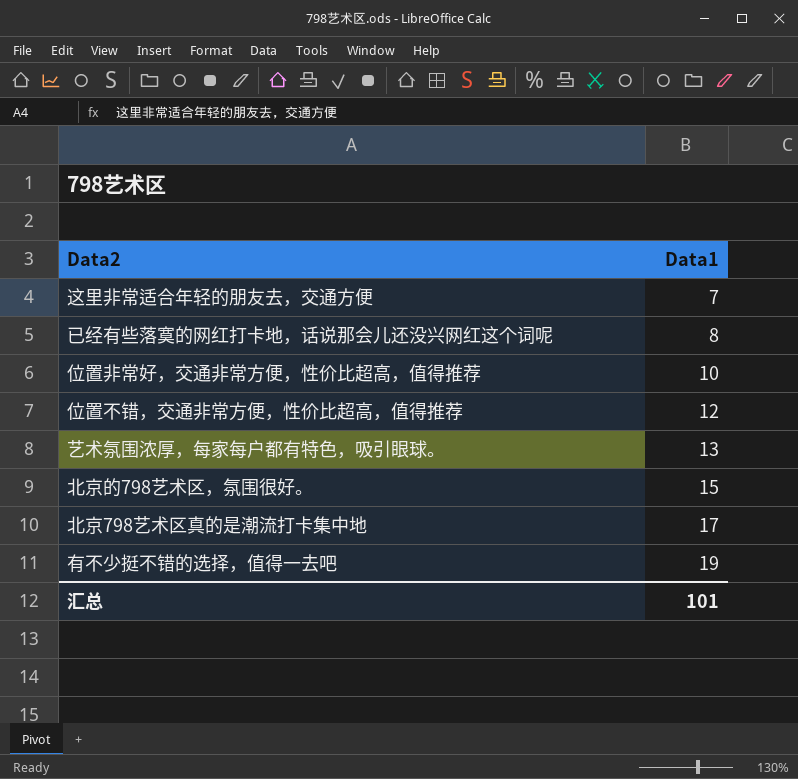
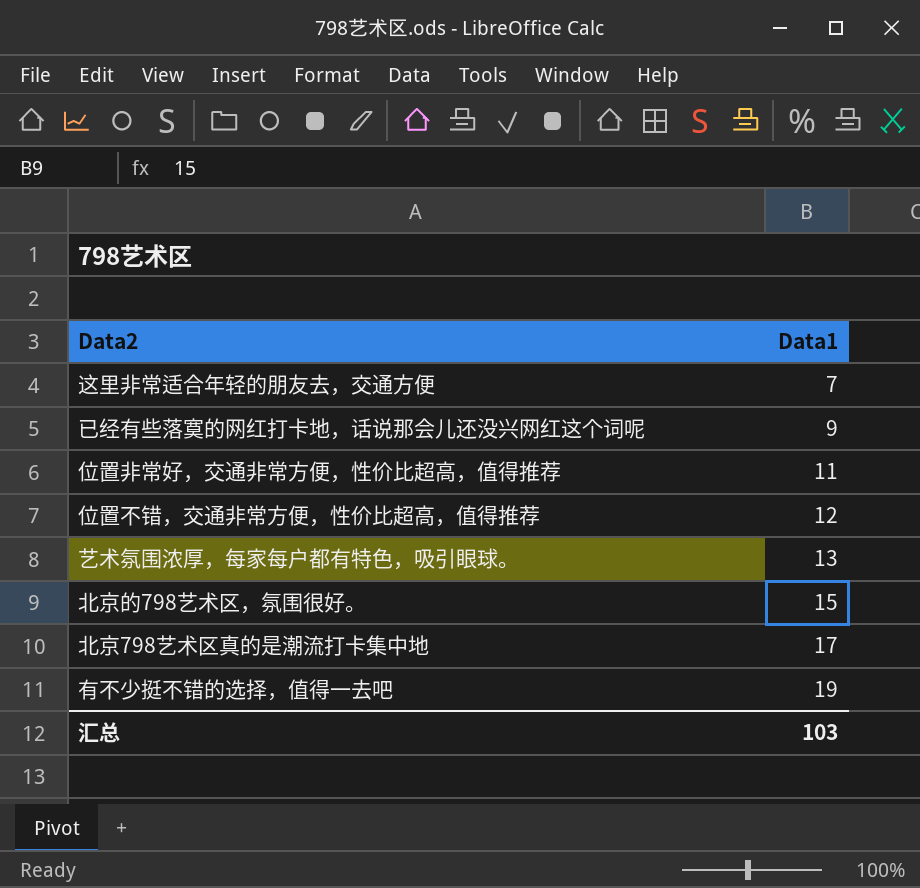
已经有些落寞的网红打卡地，话说那会儿还没兴网红这个词呢 | Data1: 8 -> 9
位置非常好，交通非常方便，性价比超高，值得推荐 | Data1: 10 -> 11
汇总 | Data1: 101 -> 103

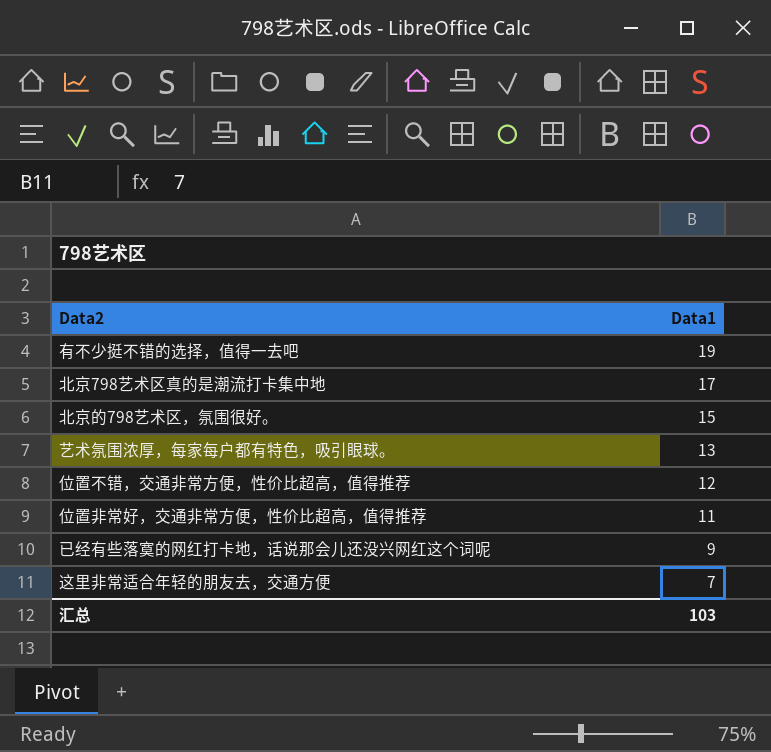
row order: Data1 ascending -> Data1 descending

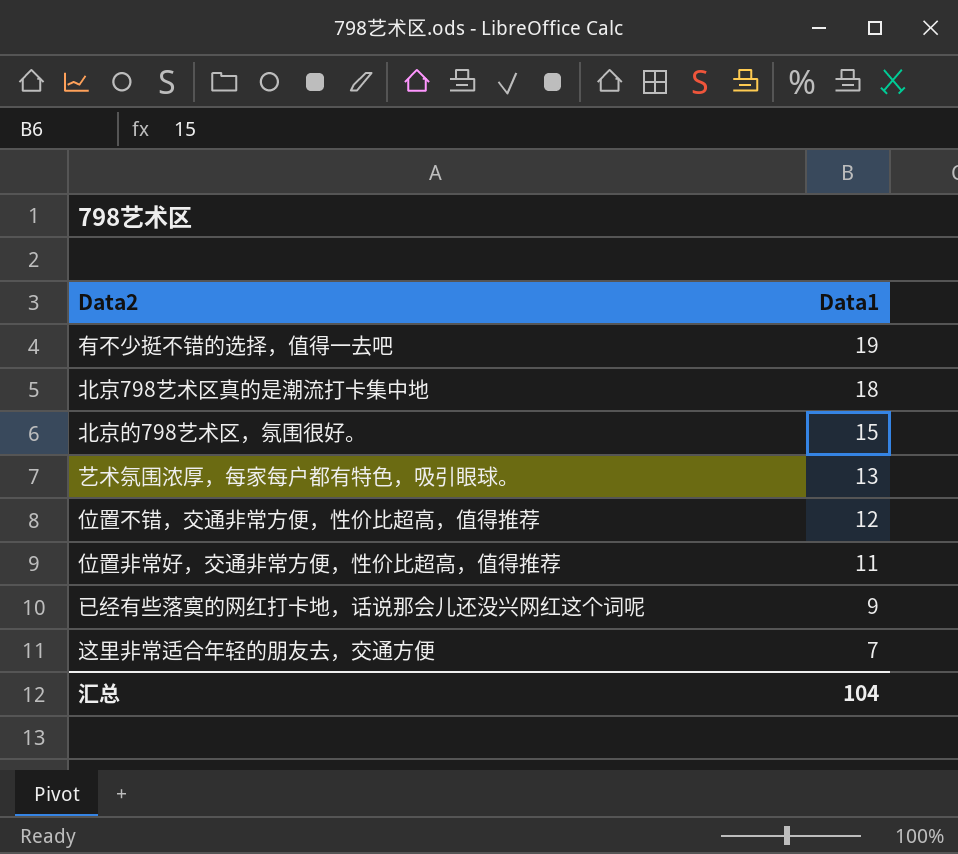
北京798艺术区真的是潮流打卡集中地 | Data1: 17 -> 18
汇总 | Data1: 103 -> 104

